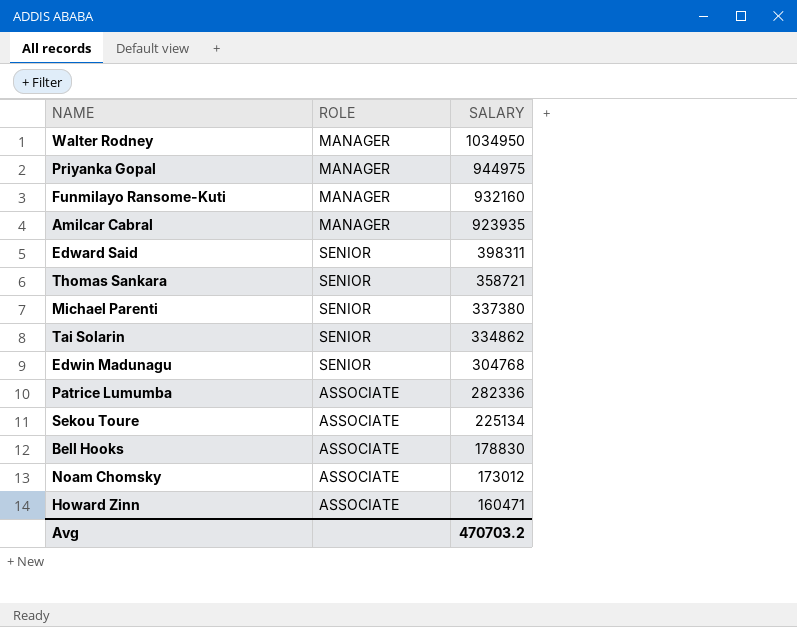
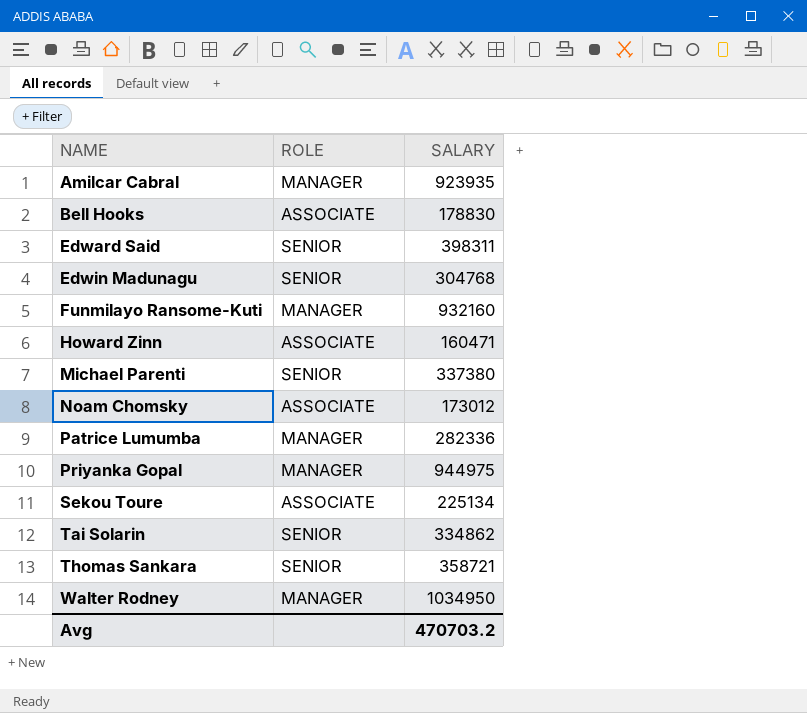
row order: SALARY descending -> NAME ascending
Patrice Lumumba | ROLE: ASSOCIATE -> MANAGER

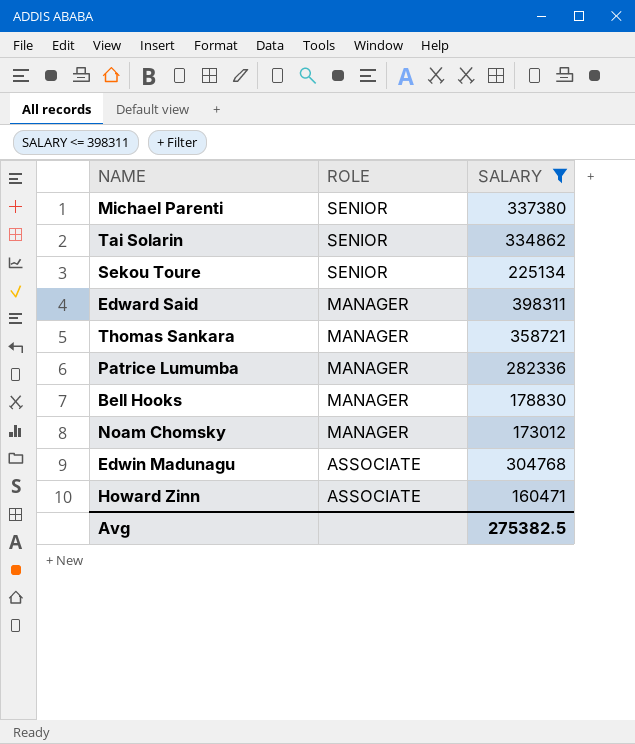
filter: none -> SALARY <= 398311
row order: NAME ascending -> ROLE descending
Sekou Toure | ROLE: ASSOCIATE -> SENIOR
Edward Said | ROLE: SENIOR -> MANAGER
Thomas Sankara | ROLE: SENIOR -> MANAGER
Bell Hooks | ROLE: ASSOCIATE -> MANAGER
Noam Chomsky | ROLE: ASSOCIATE -> MANAGER
Edwin Madunagu | ROLE: SENIOR -> ASSOCIATE
Avg | SALARY: 470703.2 -> 275382.5

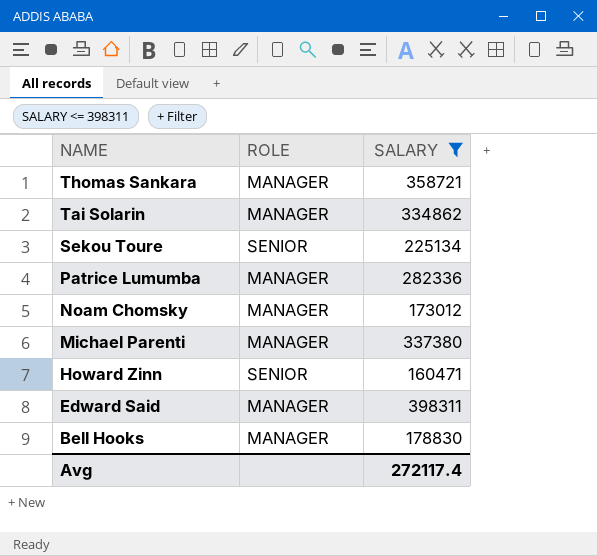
row order: ROLE descending -> NAME descending
row Edwin Madunagu: ASSOCIATE | 304768 -> none
Tai Solarin | ROLE: SENIOR -> MANAGER
Michael Parenti | ROLE: SENIOR -> MANAGER
Howard Zinn | ROLE: ASSOCIATE -> SENIOR
Avg | SALARY: 275382.5 -> 272117.4

